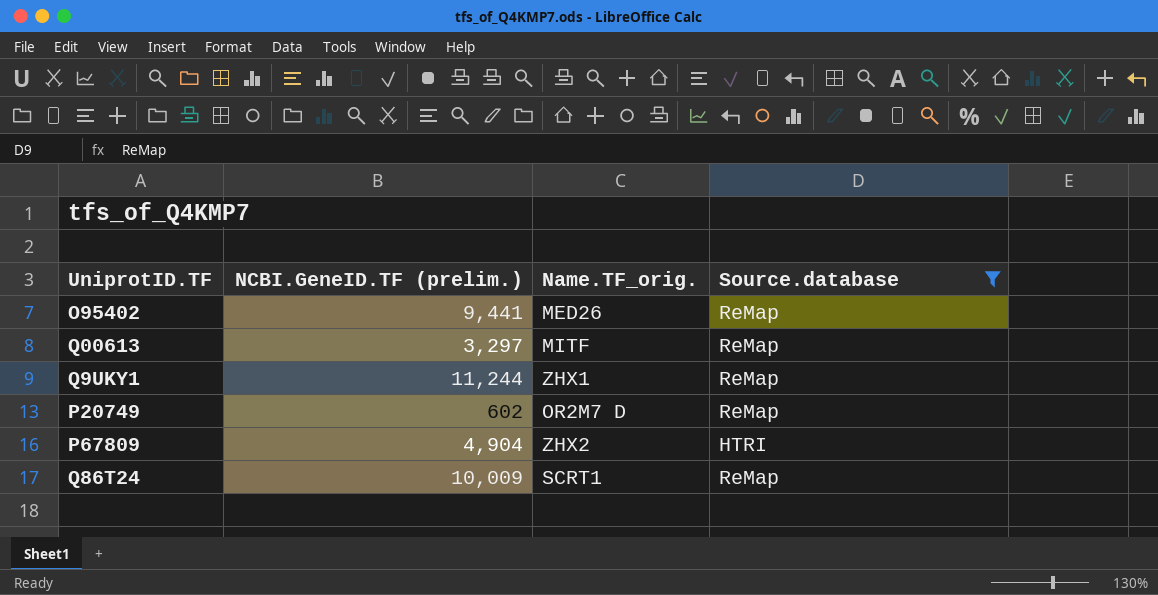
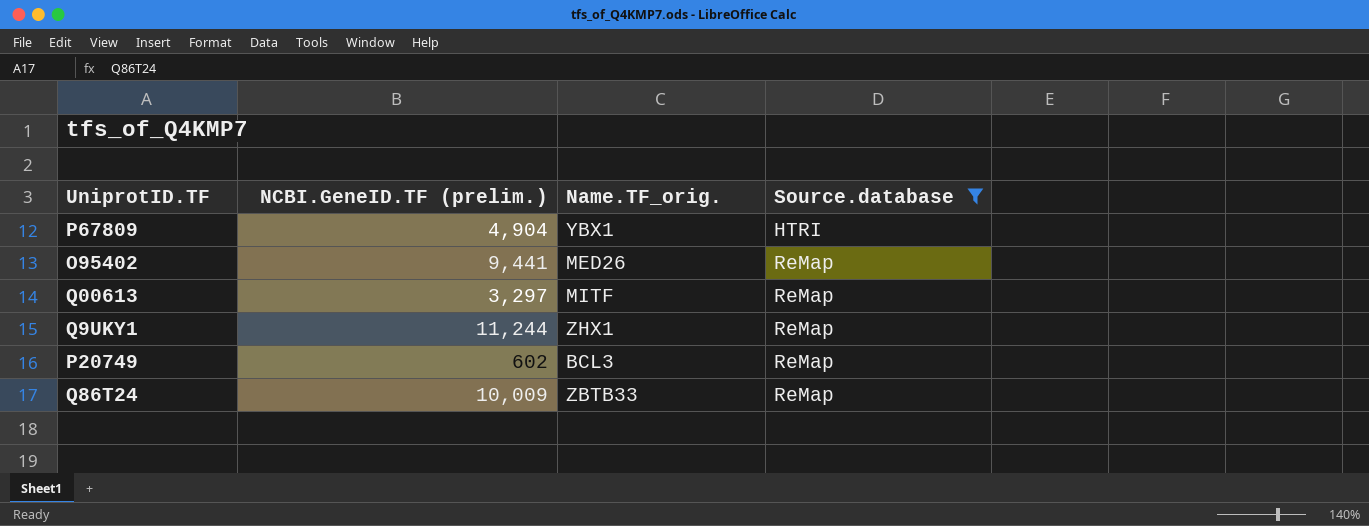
row order: none -> Source.database ascending
P67809 | Name.TF_orig.: ZHX2 -> YBX1
P20749 | Name.TF_orig.: OR2M7 D -> BCL3
Q86T24 | Name.TF_orig.: SCRT1 -> ZBTB33

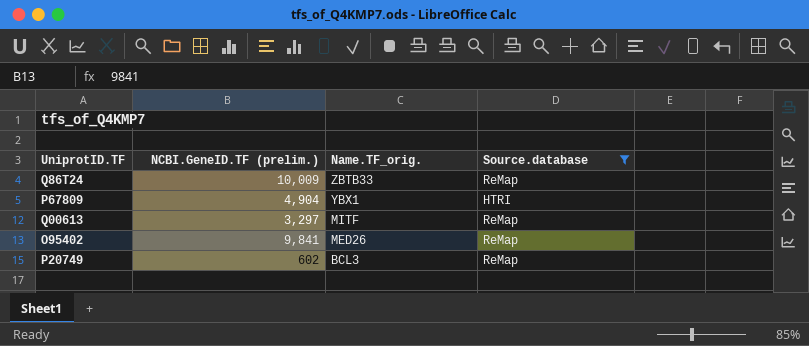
row order: Source.database ascending -> Name.TF_orig. descending
row Q9UKY1: 11,244 | ZHX1 | ReMap -> none
O95402 | NCBI.GeneID.TF (prelim.): 9,441 -> 9,841

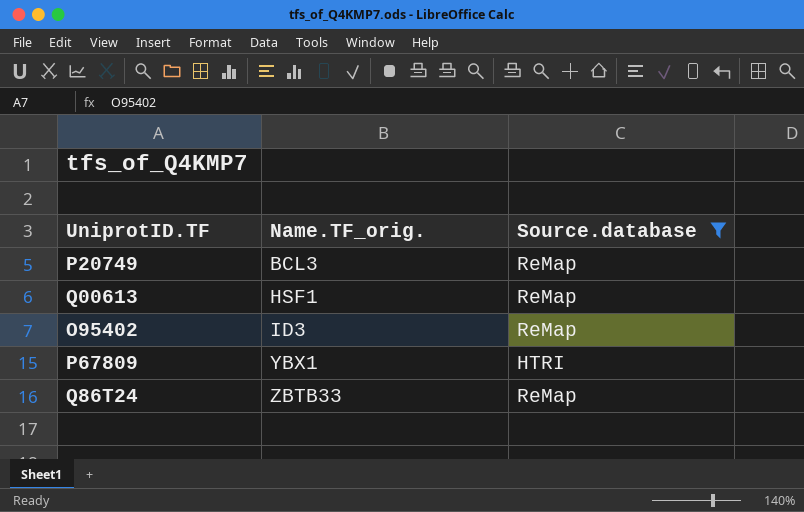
row order: Name.TF_orig. descending -> Name.TF_orig. ascending
column NCBI.GeneID.TF (prelim.) | position: 2 -> none
Q00613 | Name.TF_orig.: MITF -> HSF1
O95402 | Name.TF_orig.: MED26 -> ID3

